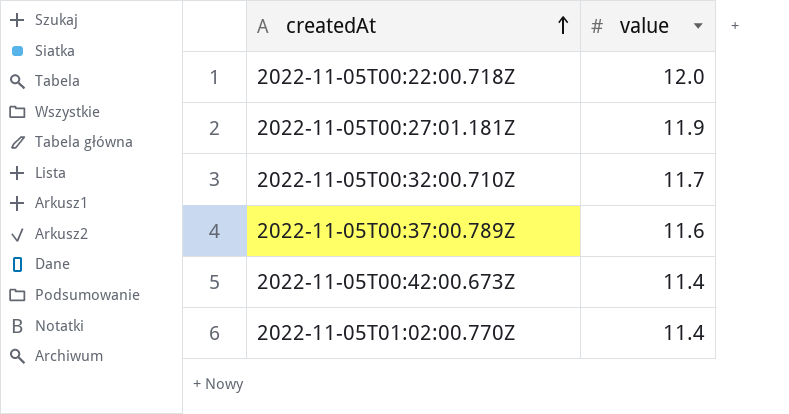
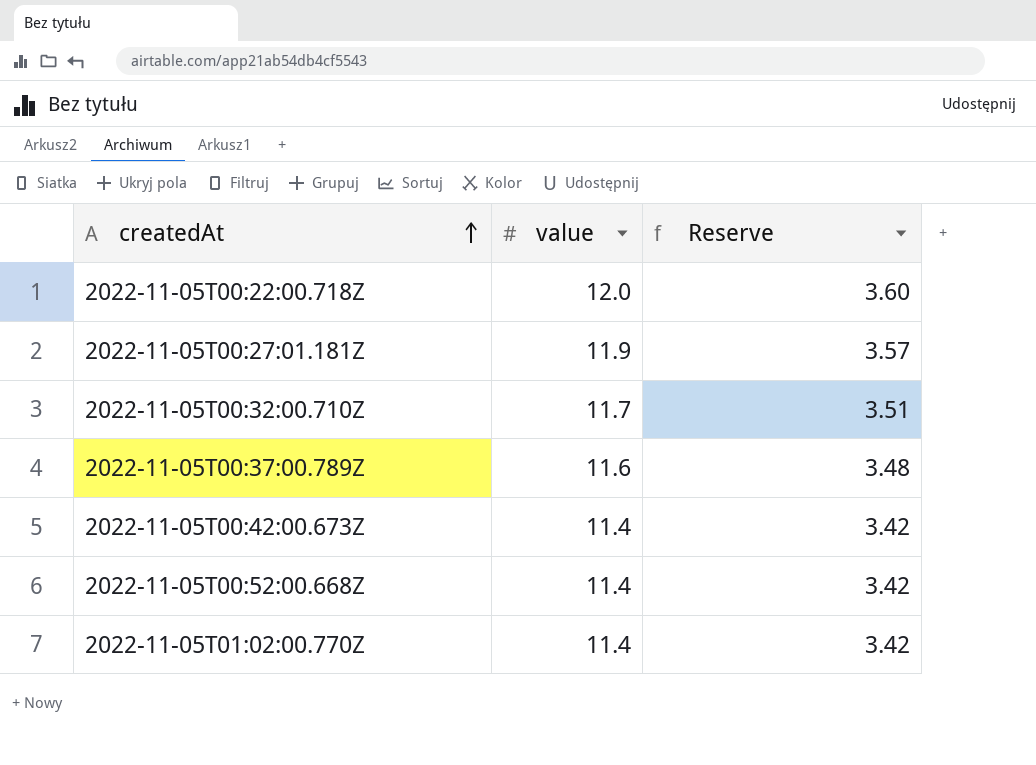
column Reserve | formula: none -> [value] * 0.3
row 2022-11-05T00:52:00.668Z: none -> 11.4 | 3.42

